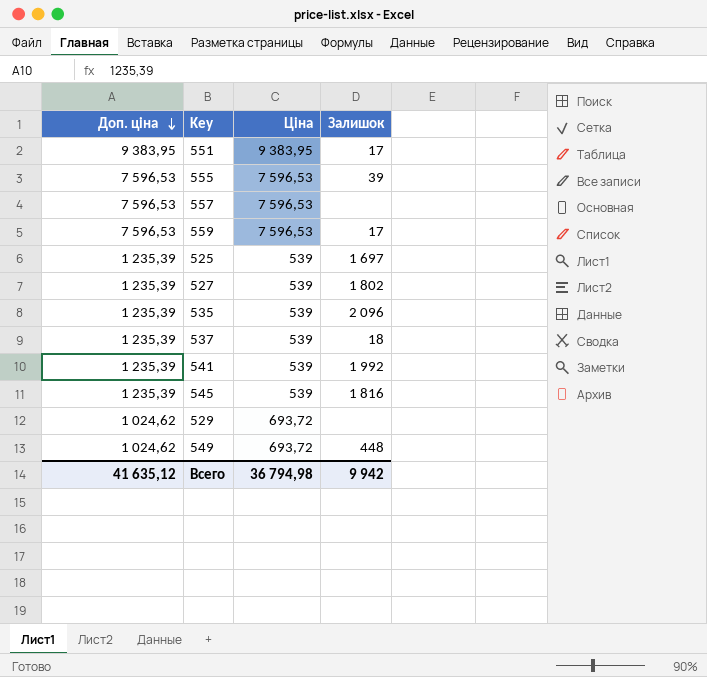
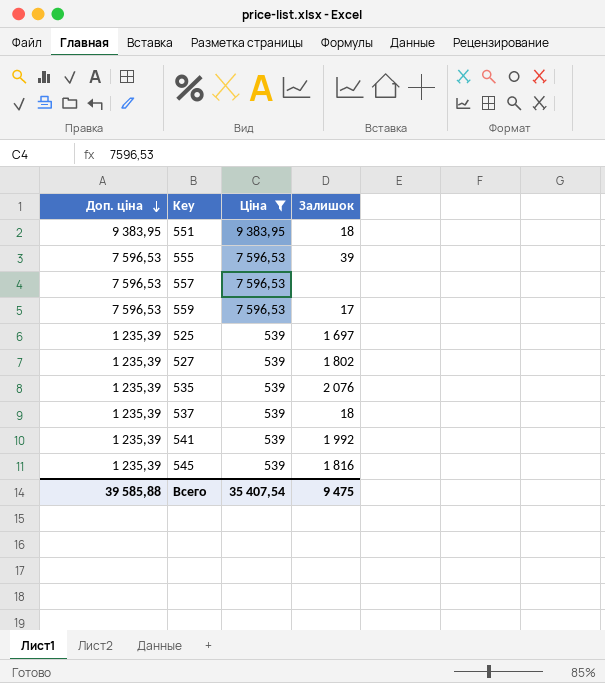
filter: none -> Ціна != 693,72
551 | Залишок: 17 -> 18
535 | Залишок: 2 096 -> 2 076
Всего | Доп. ціна: 41 635,12 -> 39 585,88
Всего | Ціна: 36 794,98 -> 35 407,54
Всего | Залишок: 9 942 -> 9 475

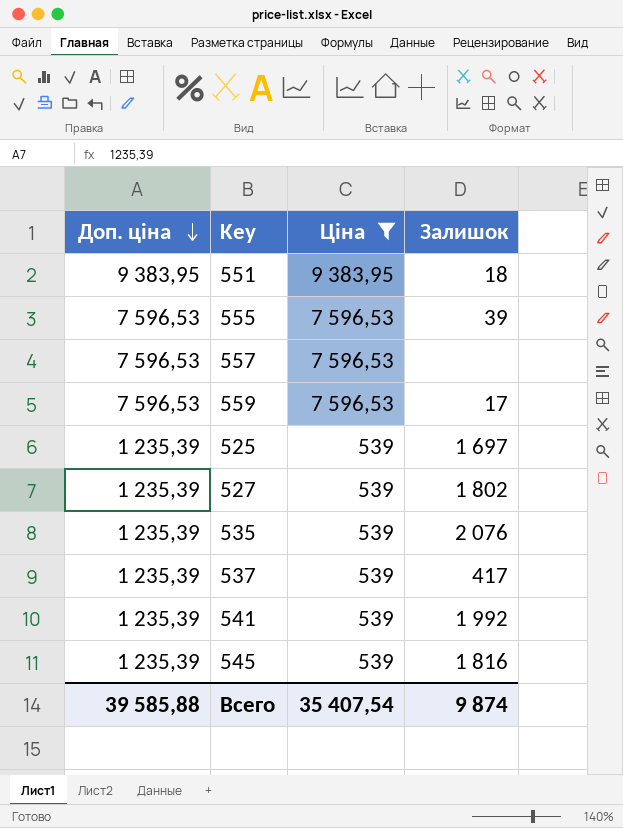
537 | Залишок: 18 -> 417
Всего | Залишок: 9 475 -> 9 874

